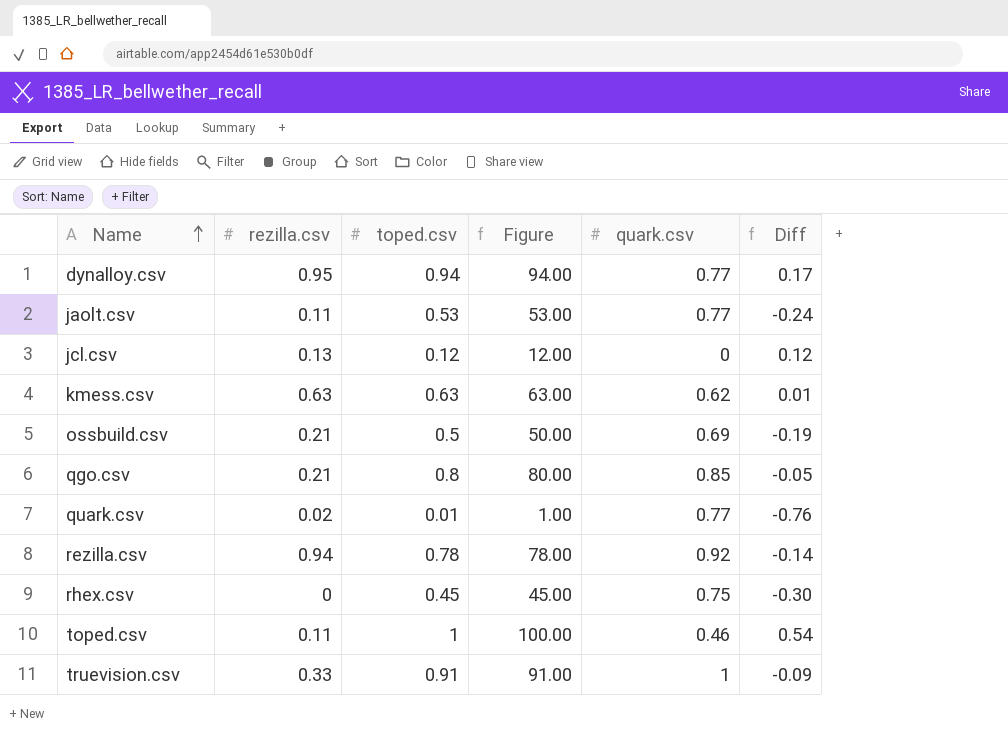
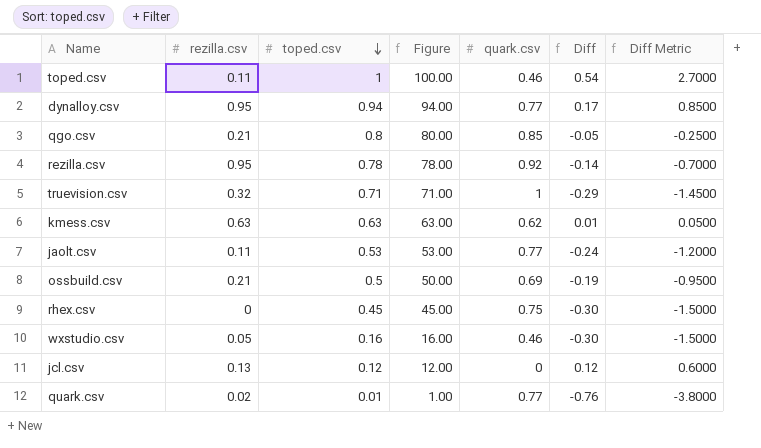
row order: Name ascending -> toped.csv descending
column Diff Metric | formula: none -> [Diff] * 5
rezilla.csv | rezilla.csv: 0.94 -> 0.95
truevision.csv | rezilla.csv: 0.33 -> 0.32
truevision.csv | toped.csv: 0.91 -> 0.71
truevision.csv | Figure: 91.00 -> 71.00
truevision.csv | Diff: -0.09 -> -0.29
row wxstudio.csv: none -> 0.05 | 0.16 | 16.00 | 0.46 | -0.30 | -1.5000

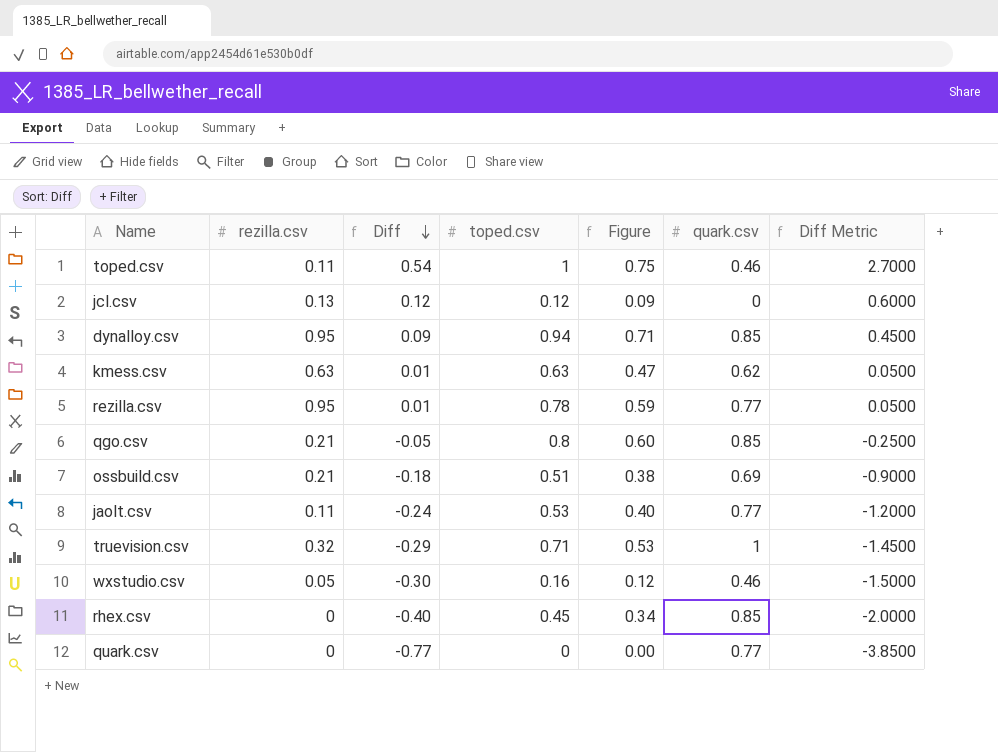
row order: toped.csv descending -> Diff descending
column Diff | position: 6 -> 3
column Figure | formula: [toped.csv] * 100 -> [toped.csv] * 0.75
dynalloy.csv | Diff: 0.17 -> 0.09
dynalloy.csv | quark.csv: 0.77 -> 0.85
dynalloy.csv | Diff Metric: 0.8500 -> 0.4500
rezilla.csv | Diff: -0.14 -> 0.01
rezilla.csv | quark.csv: 0.92 -> 0.77
rezilla.csv | Diff Metric: -0.7000 -> 0.0500
ossbuild.csv | Diff: -0.19 -> -0.18
ossbuild.csv | toped.csv: 0.5 -> 0.51
ossbuild.csv | Diff Metric: -0.9500 -> -0.9000
rhex.csv | Diff: -0.30 -> -0.40
rhex.csv | quark.csv: 0.75 -> 0.85
rhex.csv | Diff Metric: -1.5000 -> -2.0000
quark.csv | rezilla.csv: 0.02 -> 0
quark.csv | Diff: -0.76 -> -0.77
quark.csv | toped.csv: 0.01 -> 0
quark.csv | Diff Metric: -3.8000 -> -3.8500

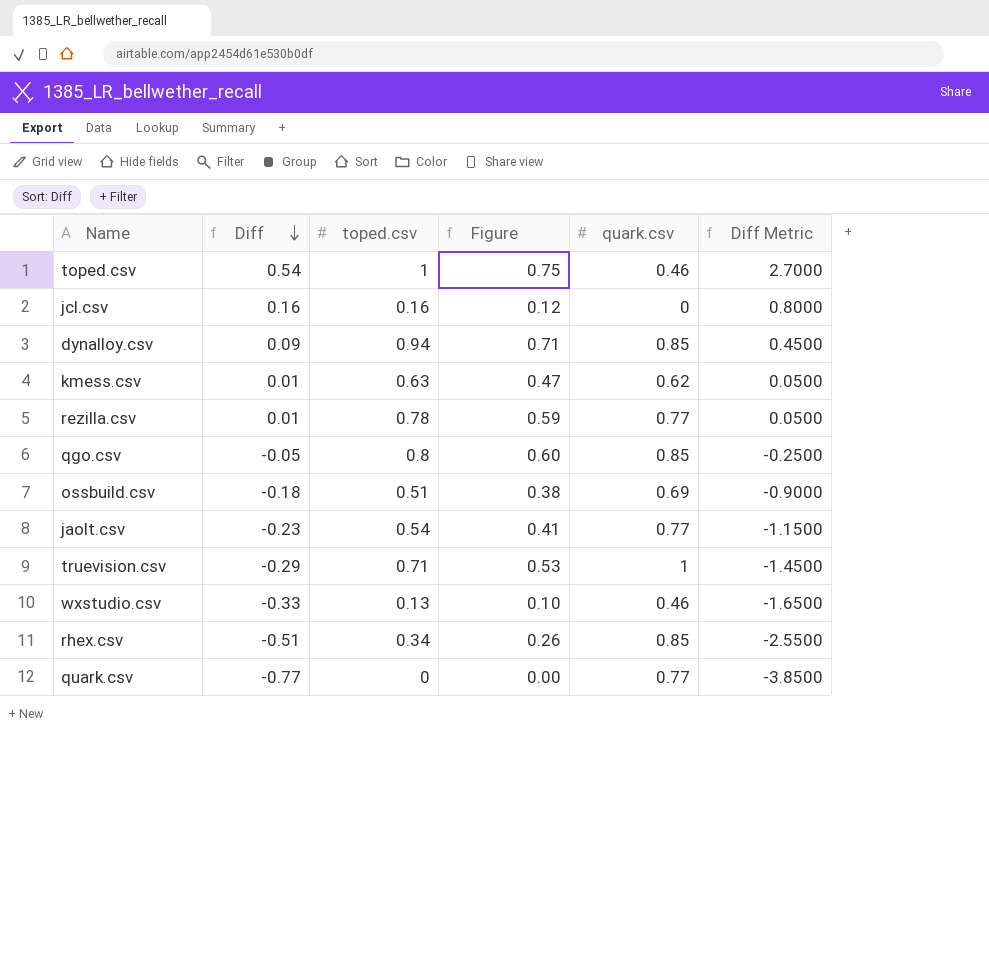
column rezilla.csv | position: 2 -> none
jcl.csv | Diff: 0.12 -> 0.16
jcl.csv | toped.csv: 0.12 -> 0.16
jcl.csv | Figure: 0.09 -> 0.12
jcl.csv | Diff Metric: 0.6000 -> 0.8000
jaolt.csv | Diff: -0.24 -> -0.23
jaolt.csv | toped.csv: 0.53 -> 0.54
jaolt.csv | Figure: 0.40 -> 0.41
jaolt.csv | Diff Metric: -1.2000 -> -1.1500
wxstudio.csv | Diff: -0.30 -> -0.33
wxstudio.csv | toped.csv: 0.16 -> 0.13
wxstudio.csv | Figure: 0.12 -> 0.10
wxstudio.csv | Diff Metric: -1.5000 -> -1.6500
rhex.csv | Diff: -0.40 -> -0.51
rhex.csv | toped.csv: 0.45 -> 0.34
rhex.csv | Figure: 0.34 -> 0.26
rhex.csv | Diff Metric: -2.0000 -> -2.5500

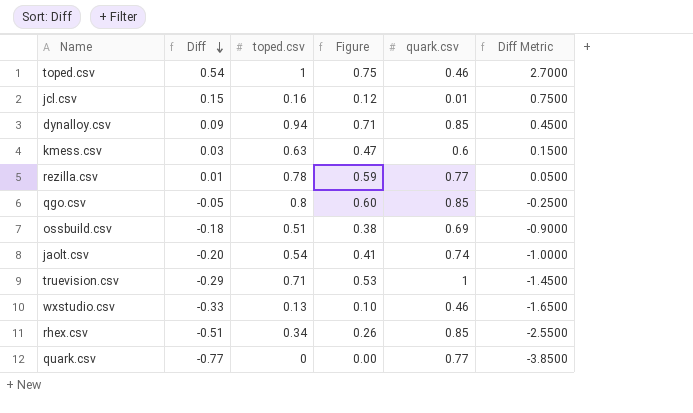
jcl.csv | Diff: 0.16 -> 0.15
jcl.csv | quark.csv: 0 -> 0.01
jcl.csv | Diff Metric: 0.8000 -> 0.7500
kmess.csv | Diff: 0.01 -> 0.03
kmess.csv | quark.csv: 0.62 -> 0.6
kmess.csv | Diff Metric: 0.0500 -> 0.1500
jaolt.csv | Diff: -0.23 -> -0.20
jaolt.csv | quark.csv: 0.77 -> 0.74
jaolt.csv | Diff Metric: -1.1500 -> -1.0000

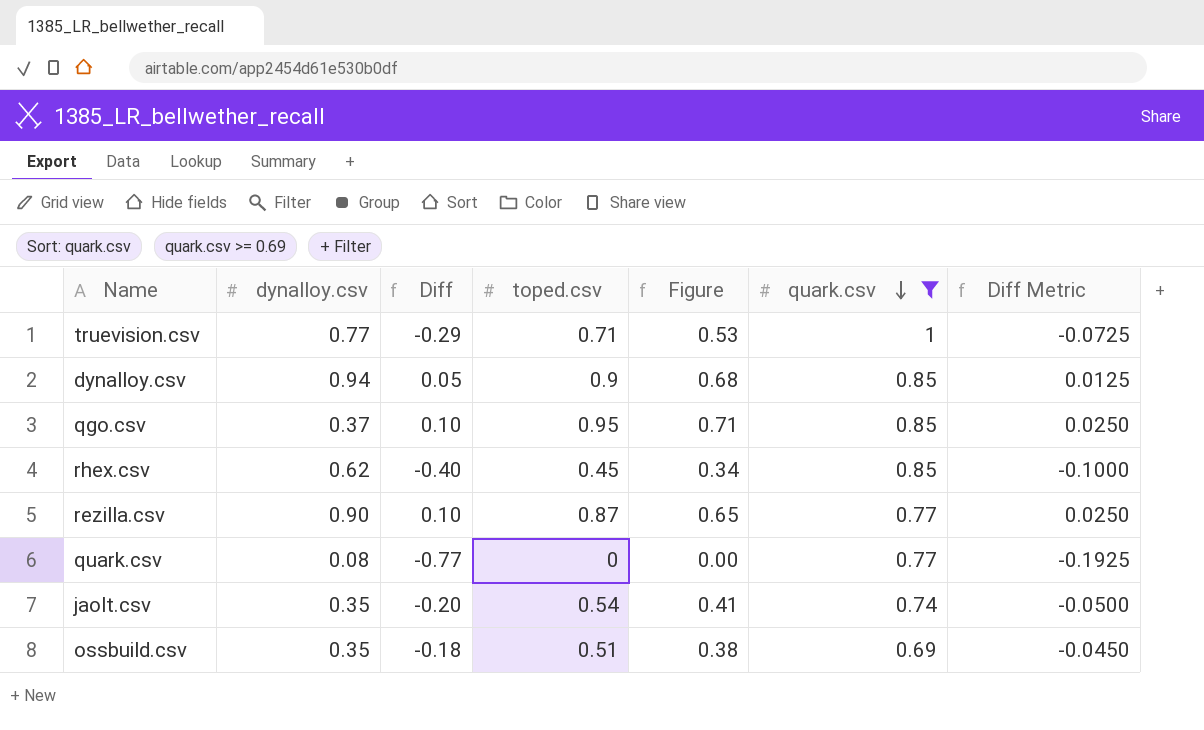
filter: none -> quark.csv >= 0.69
row order: Diff descending -> quark.csv descending
column dynalloy.csv | position: none -> 2
column Diff Metric | formula: [Diff] * 5 -> [Diff] * 0.25
dynalloy.csv | Diff: 0.09 -> 0.05
dynalloy.csv | toped.csv: 0.94 -> 0.9
dynalloy.csv | Figure: 0.71 -> 0.68
qgo.csv | Diff: -0.05 -> 0.10
qgo.csv | toped.csv: 0.8 -> 0.95
qgo.csv | Figure: 0.60 -> 0.71
rhex.csv | Diff: -0.51 -> -0.40
rhex.csv | toped.csv: 0.34 -> 0.45
rhex.csv | Figure: 0.26 -> 0.34
rezilla.csv | Diff: 0.01 -> 0.10
rezilla.csv | toped.csv: 0.78 -> 0.87
rezilla.csv | Figure: 0.59 -> 0.65

